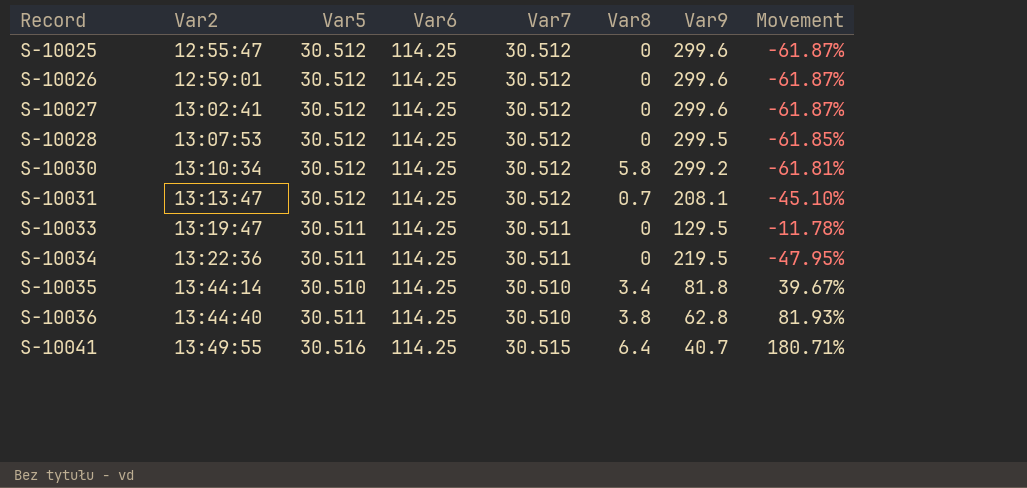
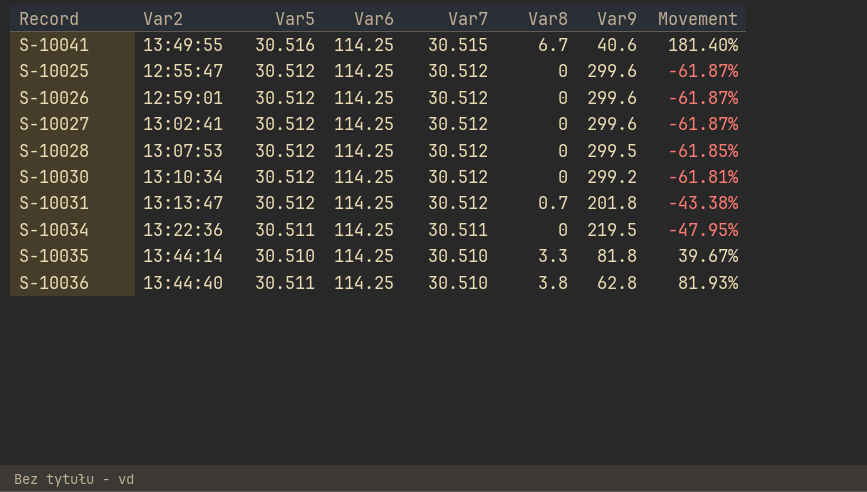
row order: Record ascending -> Var7 descending
row S-10033: 13:19:47 | 30.511 | 114.25 | 30.511 | 0 | 129.5 | -11.78% -> none
S-10041 | Var8: 6.4 -> 6.7
S-10041 | Var9: 40.7 -> 40.6
S-10041 | Movement: 180.71% -> 181.40%
S-10030 | Var8: 5.8 -> 0
S-10031 | Var9: 208.1 -> 201.8
S-10031 | Movement: -45.10% -> -43.38%
S-10035 | Var8: 3.4 -> 3.3

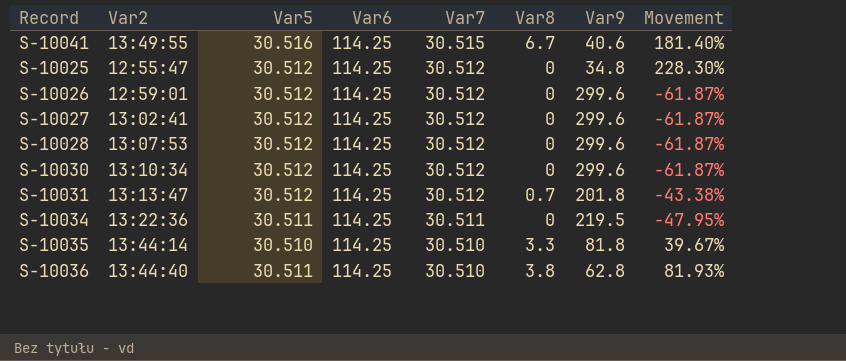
S-10025 | Var9: 299.6 -> 34.8
S-10025 | Movement: -61.87% -> 228.30%
S-10028 | Var9: 299.5 -> 299.6
S-10028 | Movement: -61.85% -> -61.87%
S-10030 | Var9: 299.2 -> 299.6
S-10030 | Movement: -61.81% -> -61.87%

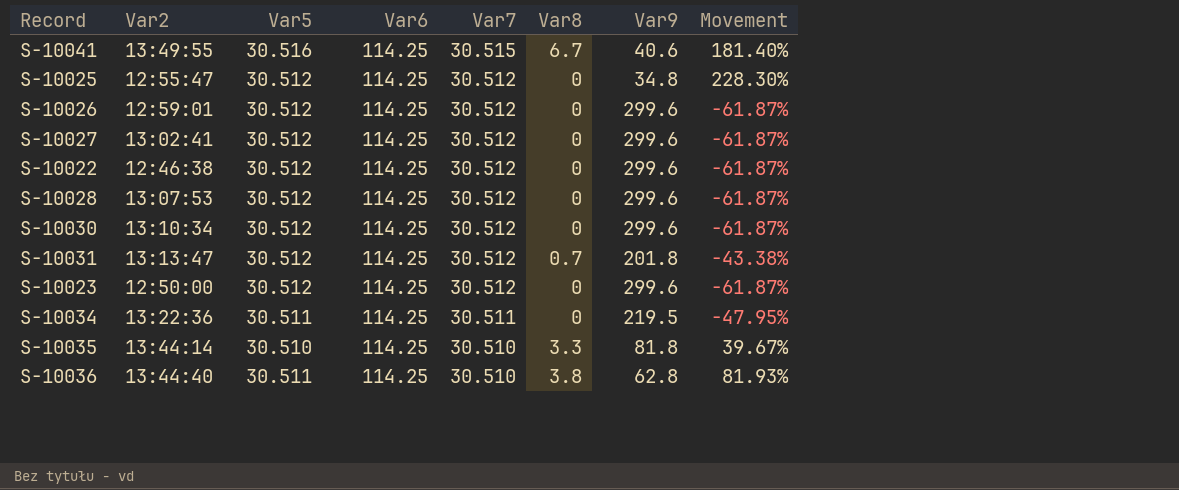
row S-10022: none -> 12:46:38 | 30.512 | 114.25 | 30.512 | 0 | 299.6 | -61.87%
row S-10023: none -> 12:50:00 | 30.512 | 114.25 | 30.512 | 0 | 299.6 | -61.87%

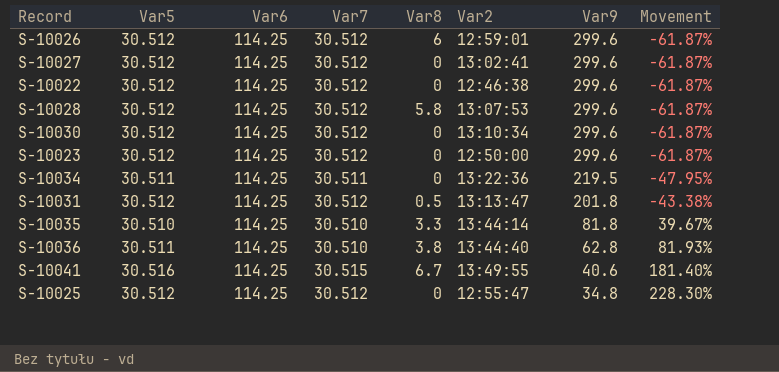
row order: Var7 descending -> Var9 descending
column Var2 | position: 2 -> 6
S-10026 | Var8: 0 -> 6
S-10028 | Var8: 0 -> 5.8
S-10031 | Var8: 0.7 -> 0.5

